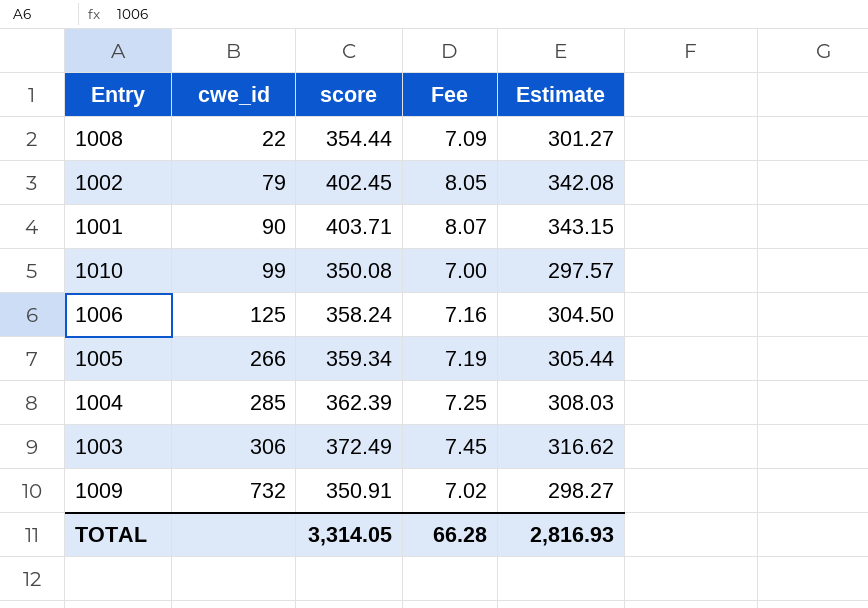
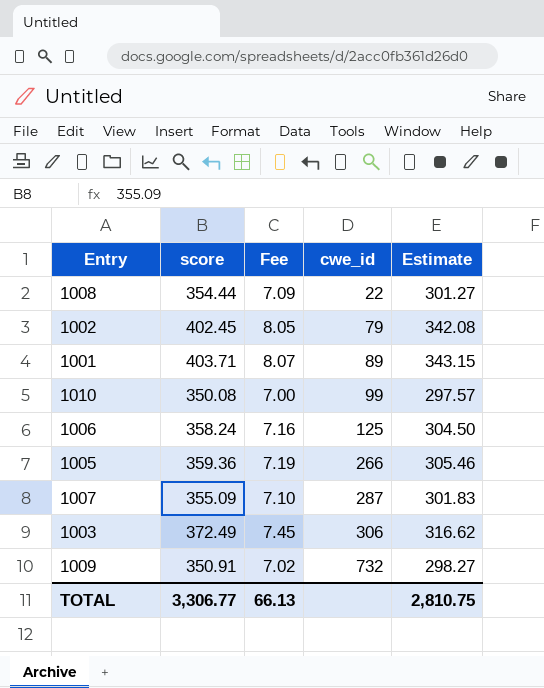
column cwe_id | position: 2 -> 4
row 1004: 285 | 362.39 | 7.25 | 308.03 -> none
1001 | cwe_id: 90 -> 89
1005 | score: 359.34 -> 359.36
1005 | Estimate: 305.44 -> 305.46
row 1007: none -> 355.09 | 7.10 | 287 | 301.83
TOTAL | score: 3,314.05 -> 3,306.77
TOTAL | Fee: 66.28 -> 66.13
TOTAL | Estimate: 2,816.93 -> 2,810.75

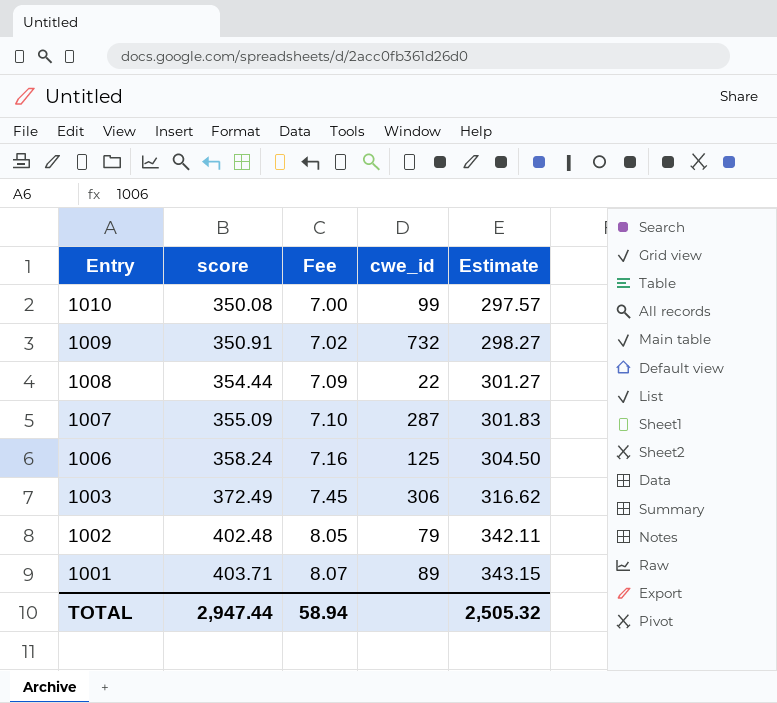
row order: cwe_id ascending -> Entry descending
row 1005: 359.36 | 7.19 | 266 | 305.46 -> none
1002 | score: 402.45 -> 402.48
1002 | Estimate: 342.08 -> 342.11
TOTAL | score: 3,306.77 -> 2,947.44
TOTAL | Fee: 66.13 -> 58.94
TOTAL | Estimate: 2,810.75 -> 2,505.32

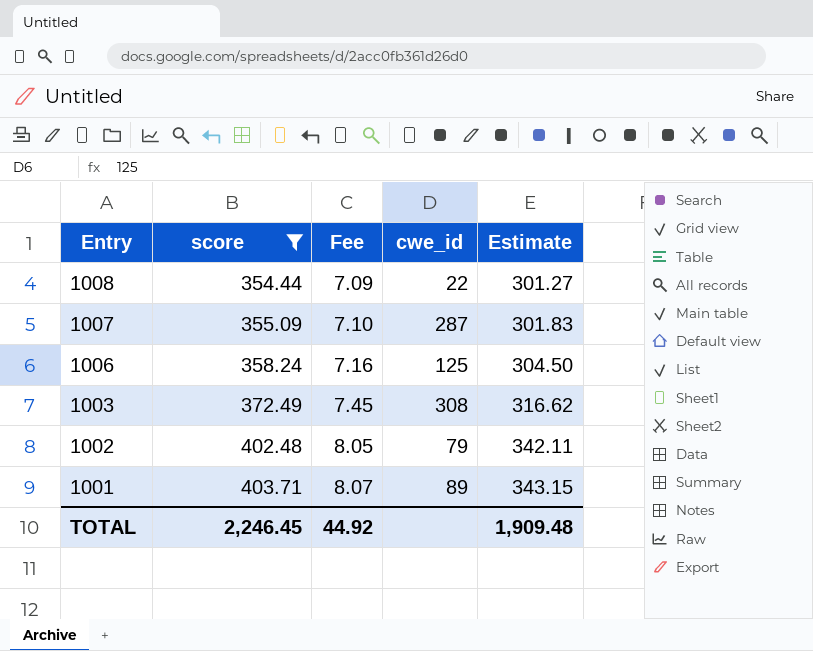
filter: none -> score >= 354.44
1003 | cwe_id: 306 -> 308
TOTAL | score: 2,947.44 -> 2,246.45
TOTAL | Fee: 58.94 -> 44.92
TOTAL | Estimate: 2,505.32 -> 1,909.48

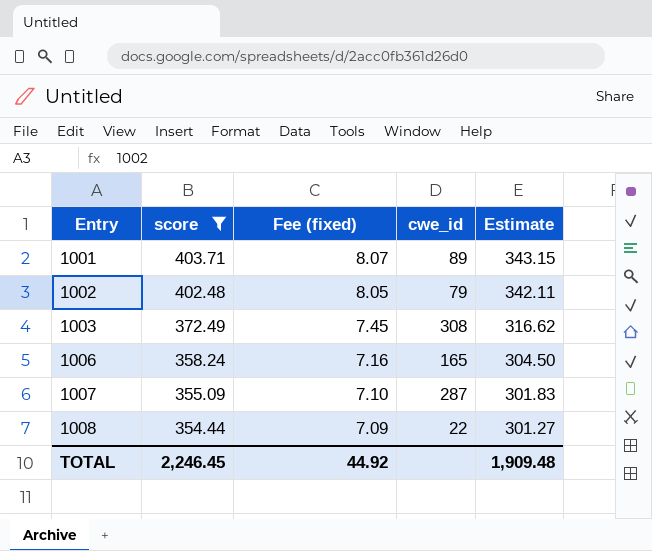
row order: Entry descending -> Entry ascending
column name: Fee -> Fee (fixed)
1006 | cwe_id: 125 -> 165

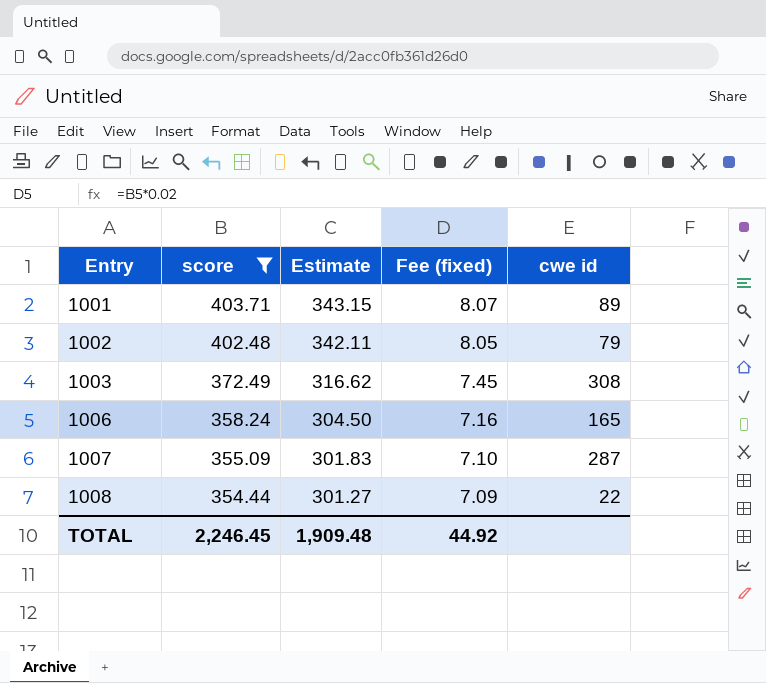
column Estimate | position: 5 -> 3
column name: cwe_id -> cwe id

